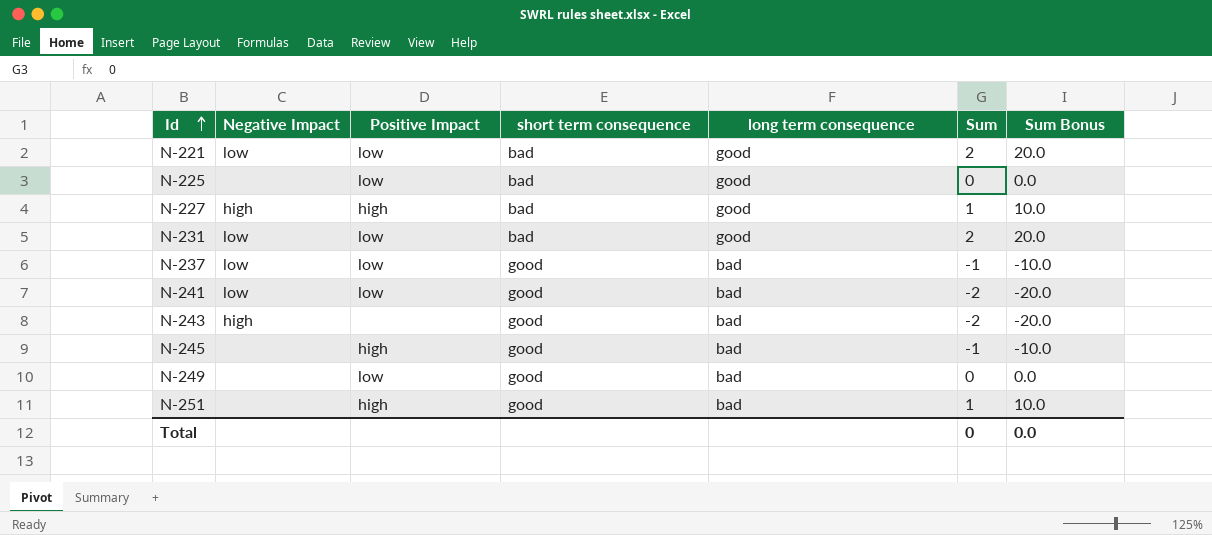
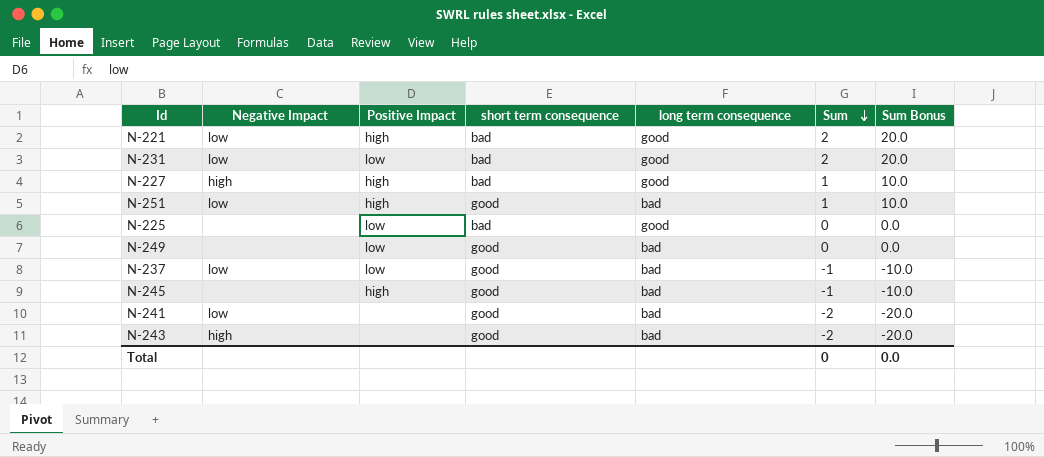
row order: Id ascending -> Sum descending
N-221 | Positive Impact: low -> high
N-251 | Negative Impact: none -> low
N-241 | Positive Impact: low -> none

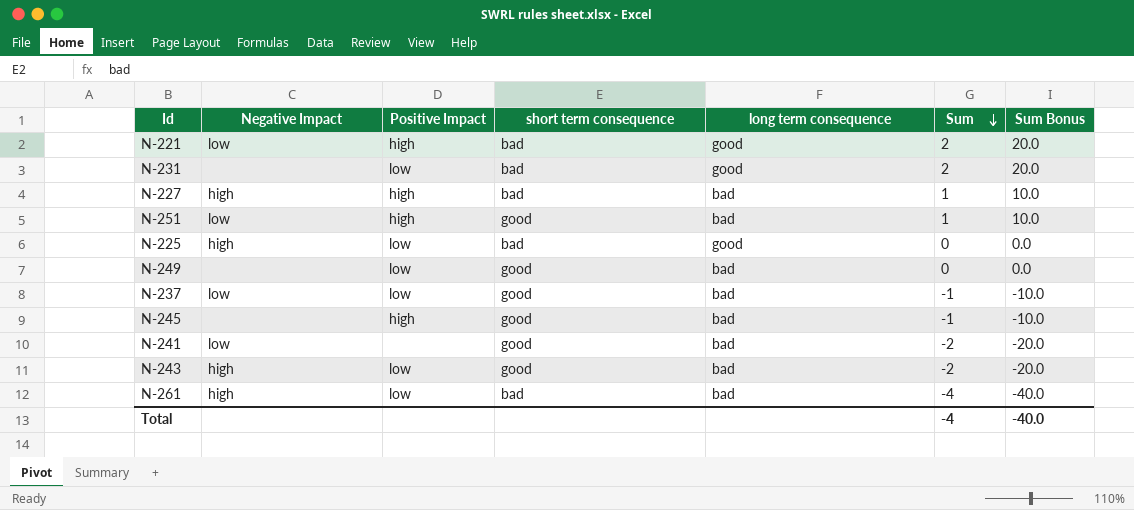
N-231 | Negative Impact: low -> none
N-227 | long term consequence: good -> bad
N-225 | Negative Impact: none -> high
N-243 | Positive Impact: none -> low
row N-261: none -> high | low | bad | bad | -4 | -40.0
Total | Sum: 0 -> -4
Total | Sum Bonus: 0.0 -> -40.0

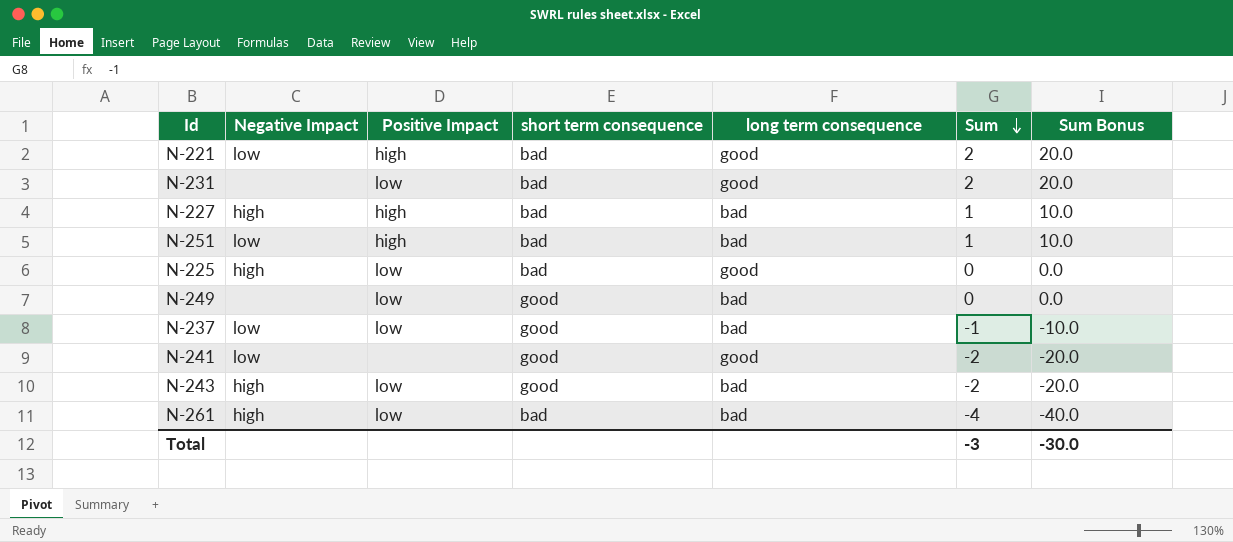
row N-245: none | high | good | bad | -1 | -10.0 -> none
N-251 | short term consequence: good -> bad
N-241 | long term consequence: bad -> good
Total | Sum: -4 -> -3
Total | Sum Bonus: -40.0 -> -30.0

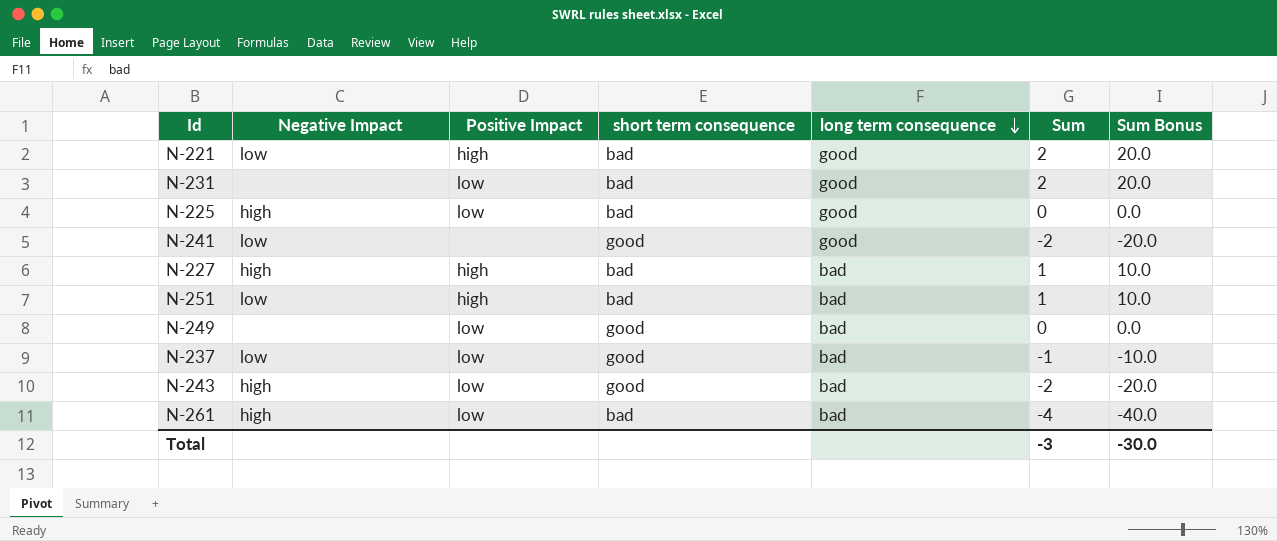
row order: Sum descending -> long term consequence descending

